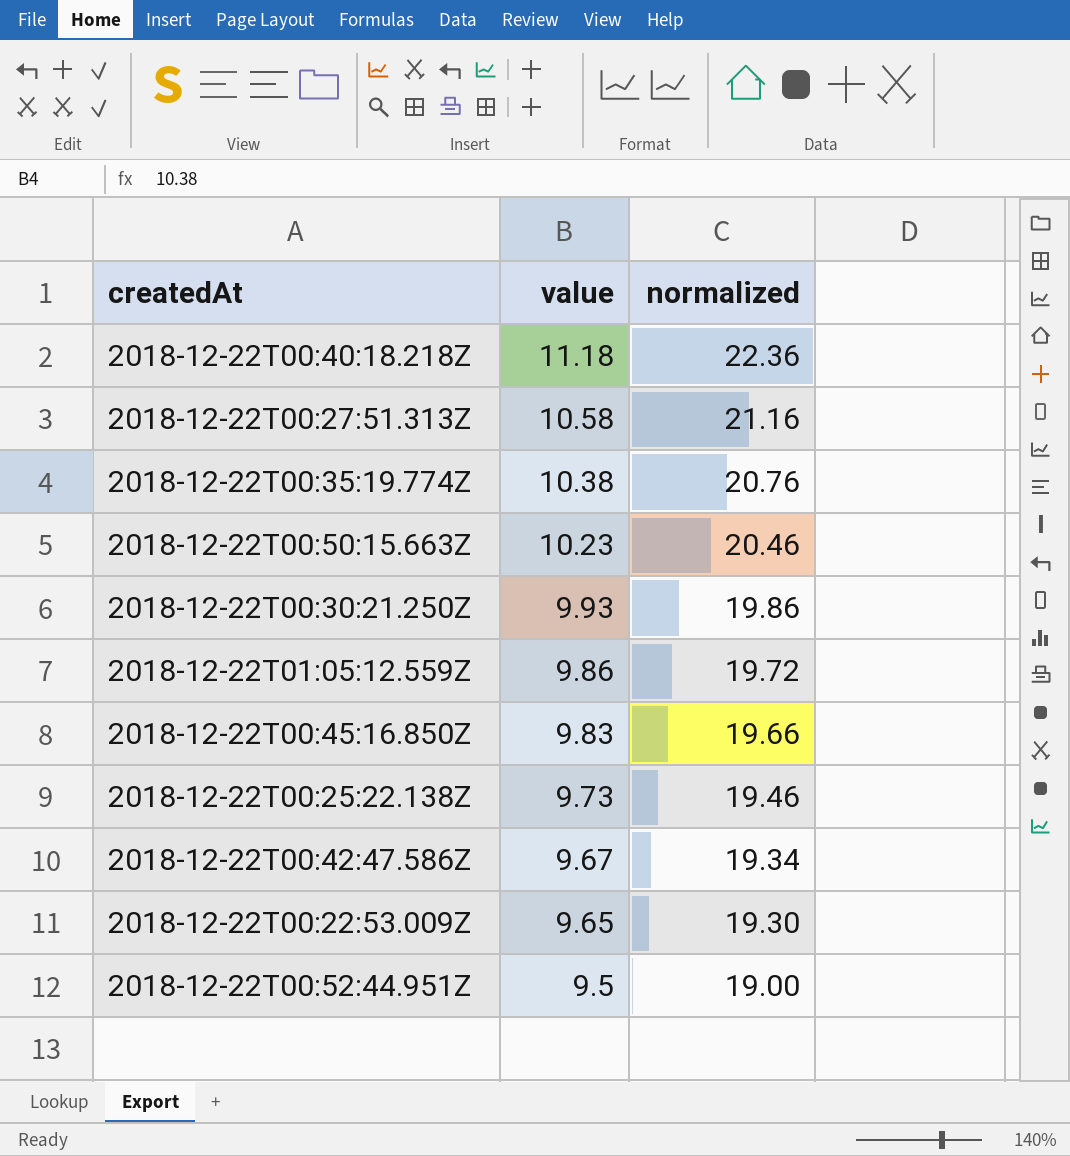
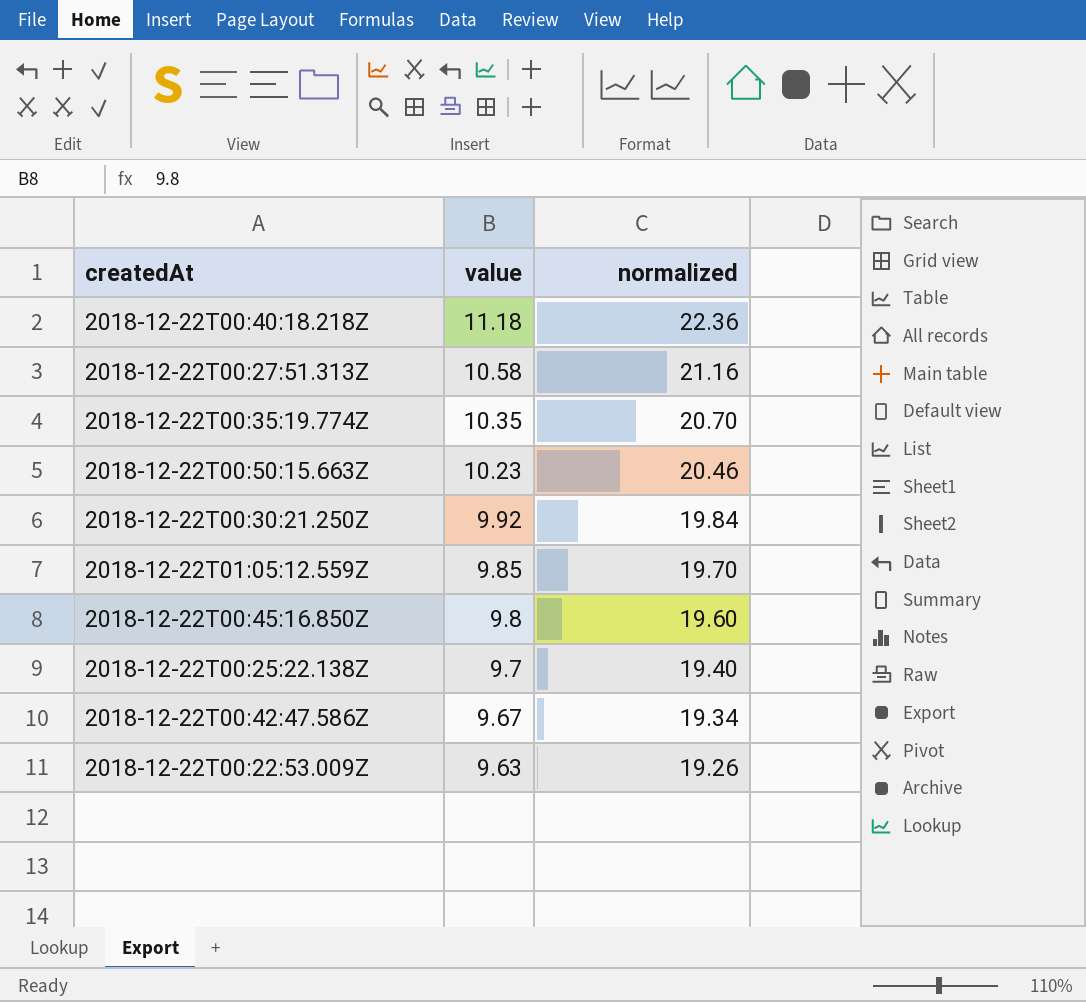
row 2018-12-22T00:52:44.951Z: 9.5 | 19.00 -> none
2018-12-22T00:35:19.774Z | value: 10.38 -> 10.35
2018-12-22T00:35:19.774Z | normalized: 20.76 -> 20.70
2018-12-22T00:30:21.250Z | value: 9.93 -> 9.92
2018-12-22T00:30:21.250Z | normalized: 19.86 -> 19.84
2018-12-22T01:05:12.559Z | value: 9.86 -> 9.85
2018-12-22T01:05:12.559Z | normalized: 19.72 -> 19.70
2018-12-22T00:45:16.850Z | value: 9.83 -> 9.8
2018-12-22T00:45:16.850Z | normalized: 19.66 -> 19.60
2018-12-22T00:25:22.138Z | value: 9.73 -> 9.7
2018-12-22T00:25:22.138Z | normalized: 19.46 -> 19.40
2018-12-22T00:22:53.009Z | value: 9.65 -> 9.63
2018-12-22T00:22:53.009Z | normalized: 19.30 -> 19.26

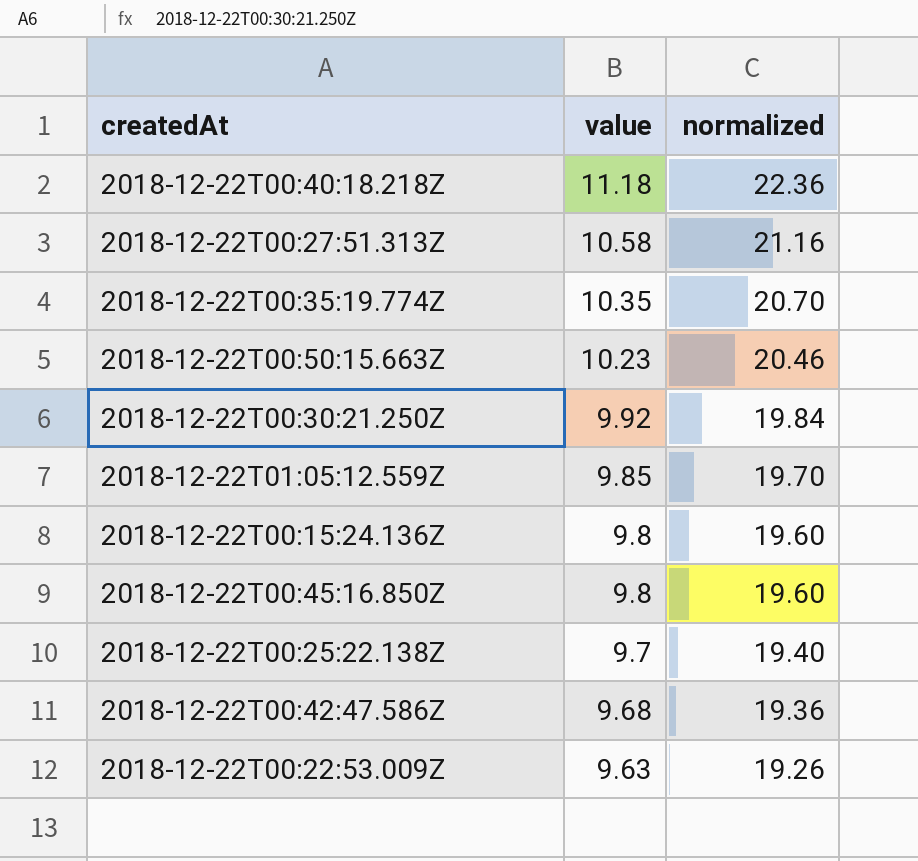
row 2018-12-22T00:15:24.136Z: none -> 9.8 | 19.60
2018-12-22T00:42:47.586Z | value: 9.67 -> 9.68
2018-12-22T00:42:47.586Z | normalized: 19.34 -> 19.36

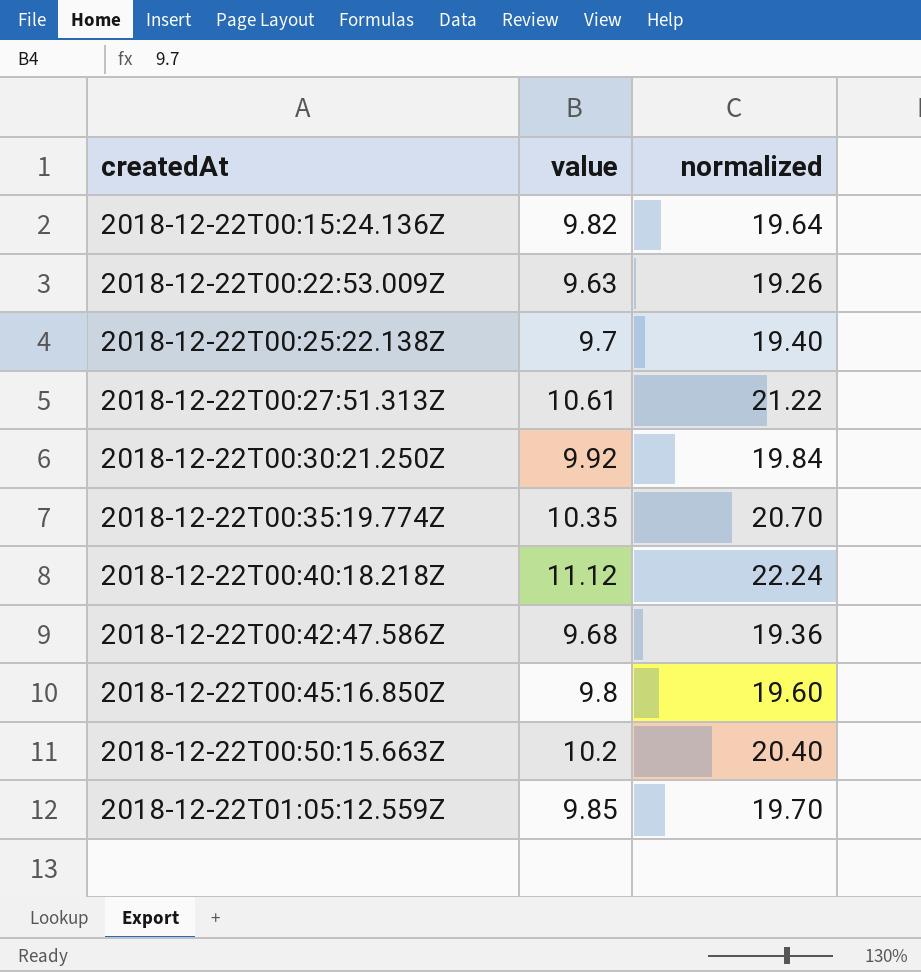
row order: value descending -> createdAt ascending
2018-12-22T00:15:24.136Z | value: 9.8 -> 9.82
2018-12-22T00:15:24.136Z | normalized: 19.60 -> 19.64
2018-12-22T00:27:51.313Z | value: 10.58 -> 10.61
2018-12-22T00:27:51.313Z | normalized: 21.16 -> 21.22
2018-12-22T00:40:18.218Z | value: 11.18 -> 11.12
2018-12-22T00:40:18.218Z | normalized: 22.36 -> 22.24
2018-12-22T00:50:15.663Z | value: 10.23 -> 10.2
2018-12-22T00:50:15.663Z | normalized: 20.46 -> 20.40

